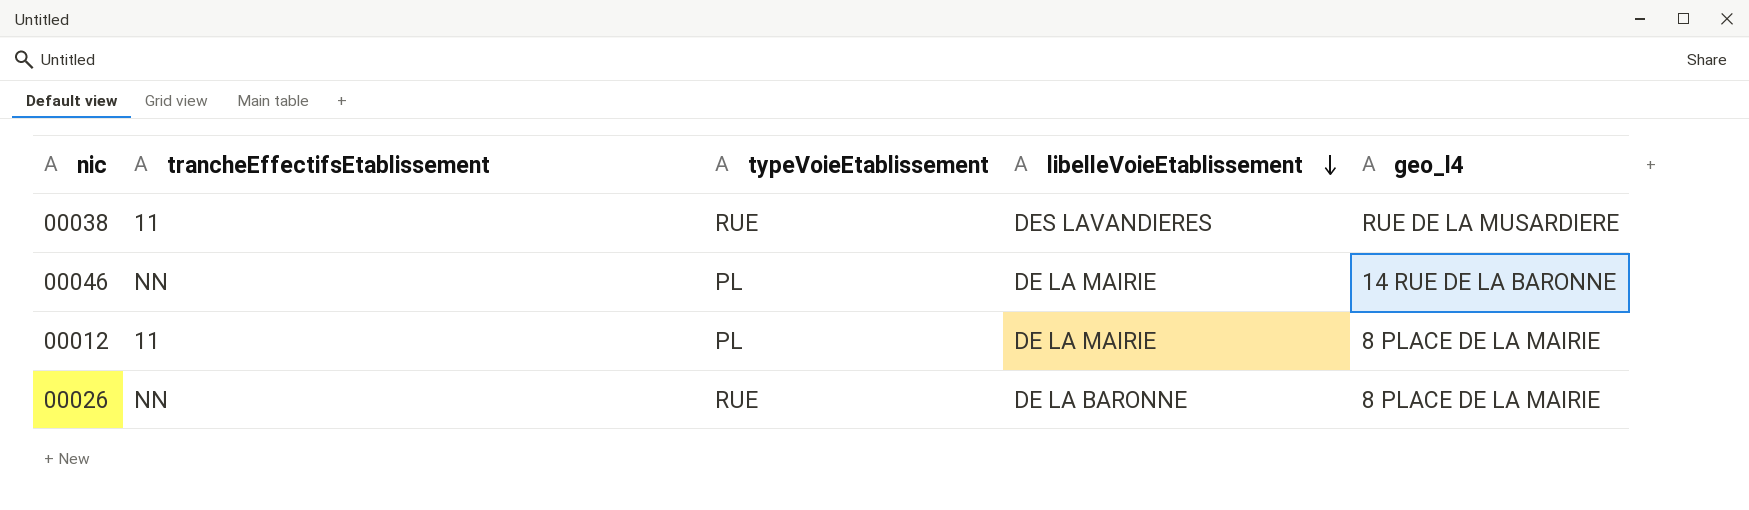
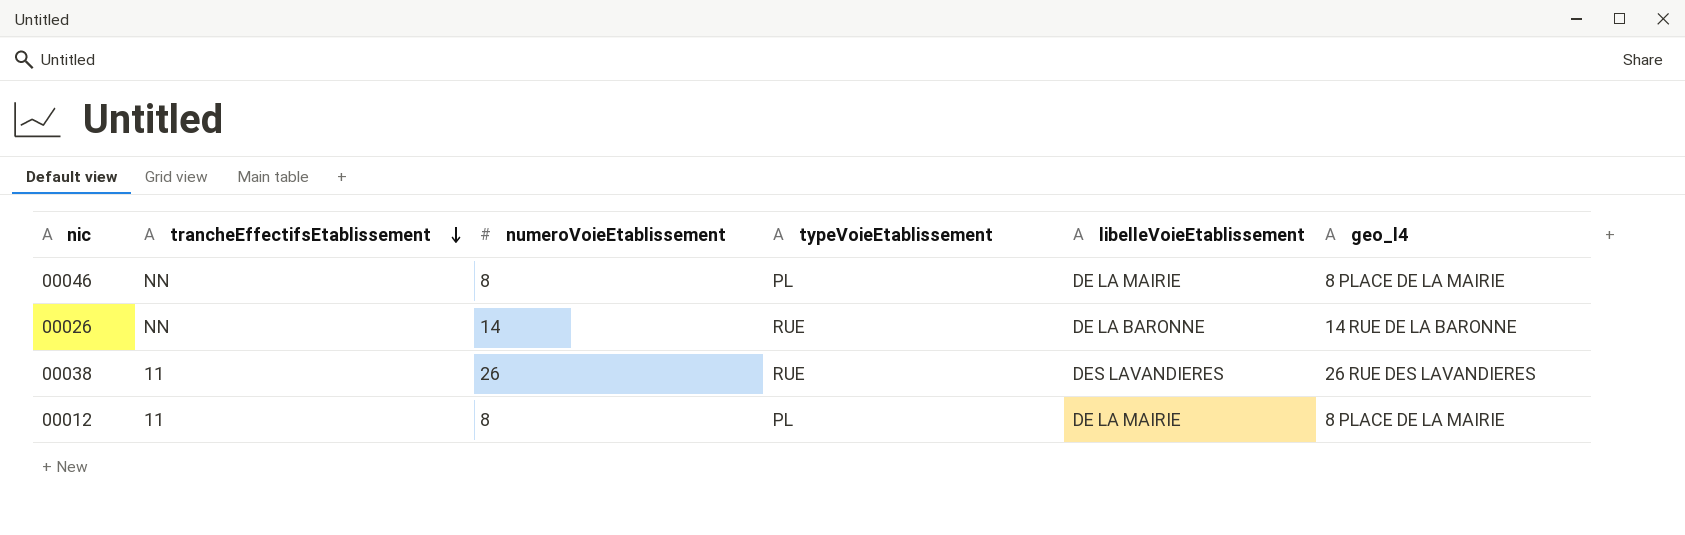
row order: libelleVoieEtablissement descending -> trancheEffectifsEtablissement descending
column numeroVoieEtablissement | position: none -> 3
00046 | geo_l4: 14 RUE DE LA BARONNE -> 8 PLACE DE LA MAIRIE
00026 | geo_l4: 8 PLACE DE LA MAIRIE -> 14 RUE DE LA BARONNE
00038 | geo_l4: RUE DE LA MUSARDIERE -> 26 RUE DES LAVANDIERES

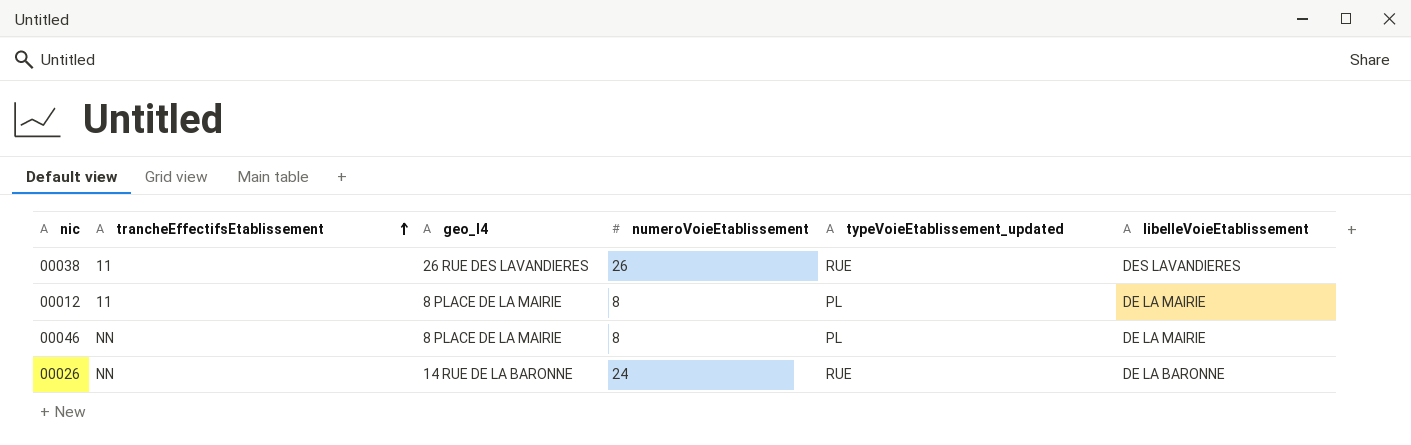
row order: trancheEffectifsEtablissement descending -> trancheEffectifsEtablissement ascending
column geo_l4 | position: 6 -> 3
column name: typeVoieEtablissement -> typeVoieEtablissement_updated
00026 | numeroVoieEtablissement: 14 -> 24

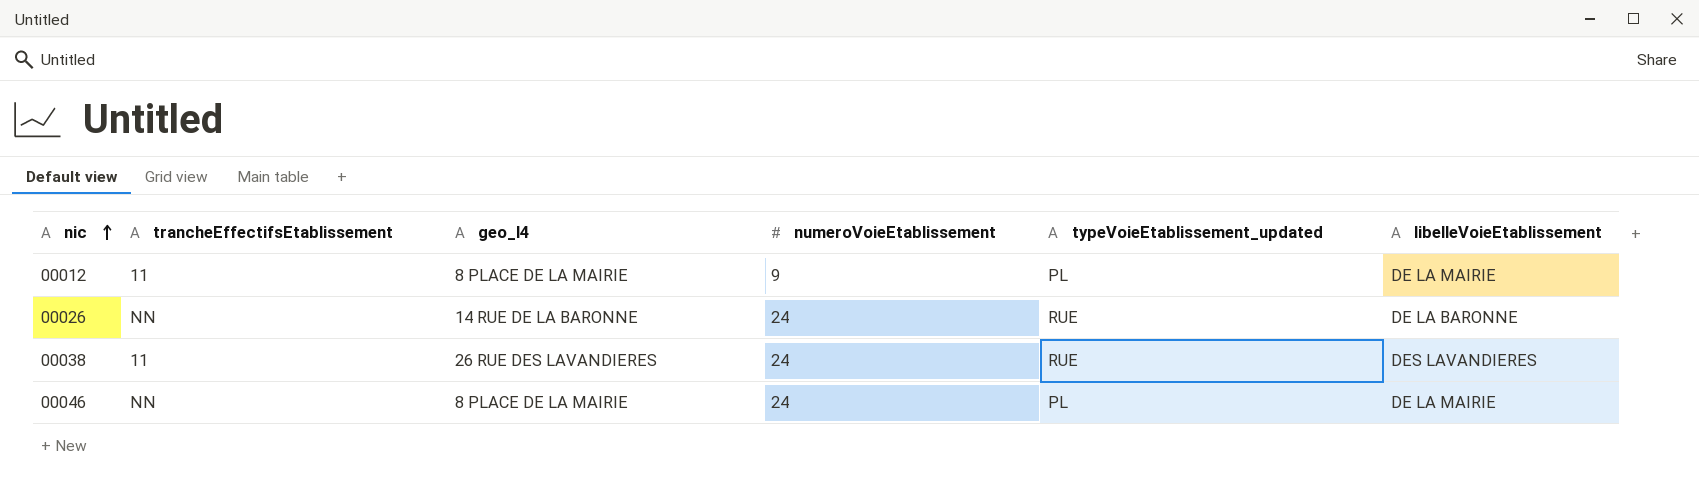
row order: trancheEffectifsEtablissement ascending -> nic ascending
00012 | numeroVoieEtablissement: 8 -> 9
00038 | numeroVoieEtablissement: 26 -> 24
00046 | numeroVoieEtablissement: 8 -> 24

